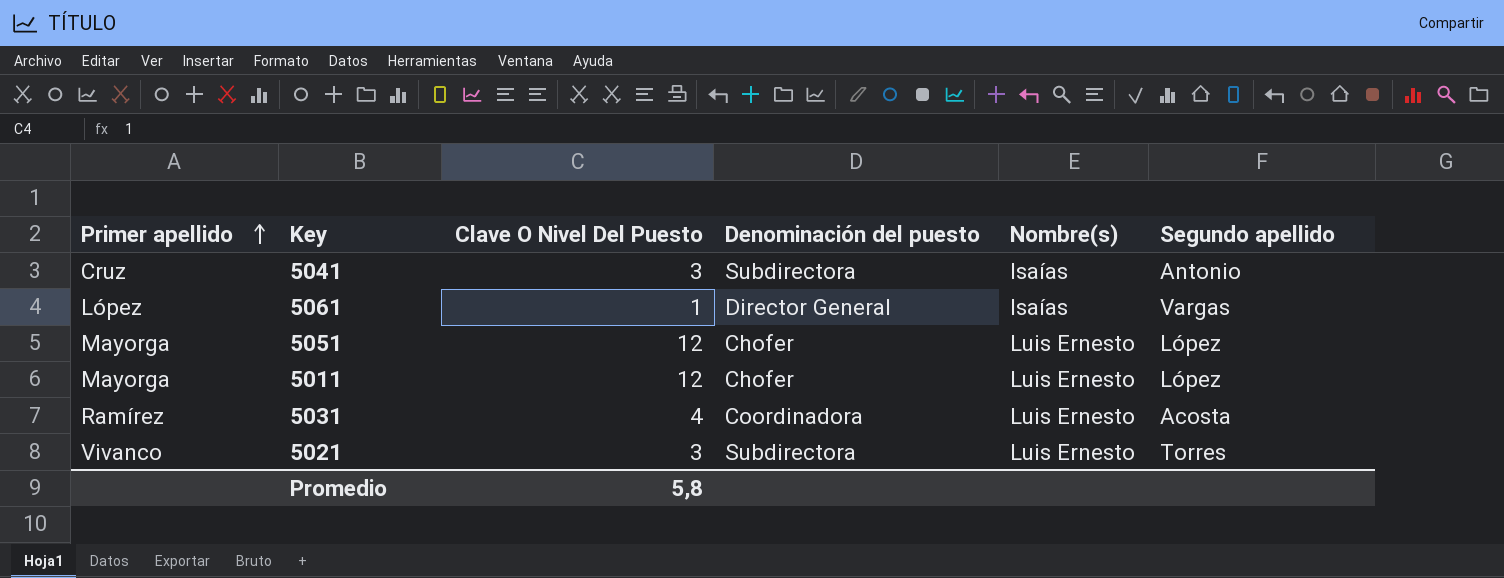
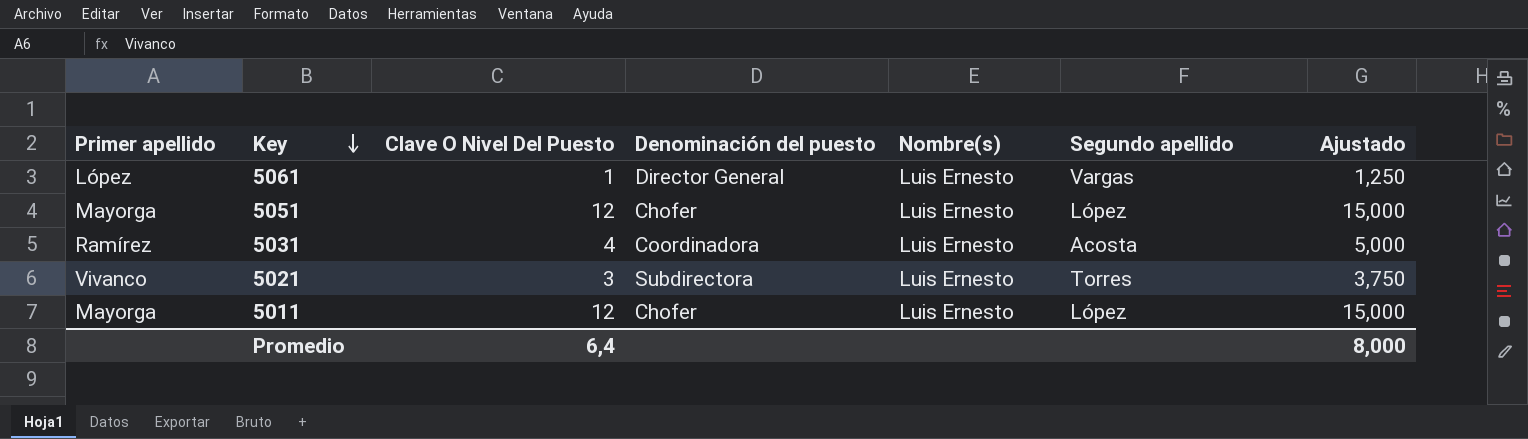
row order: Primer apellido ascending -> Key descending
column Ajustado | formula: none -> [Clave O Nivel Del Puesto] * 1,25
row 5041: Cruz | 3 | Subdirectora | Isaías | Antonio -> none
5061 | Nombre(s): Isaías -> Luis Ernesto
Promedio | Clave O Nivel Del Puesto: 5,8 -> 6,4

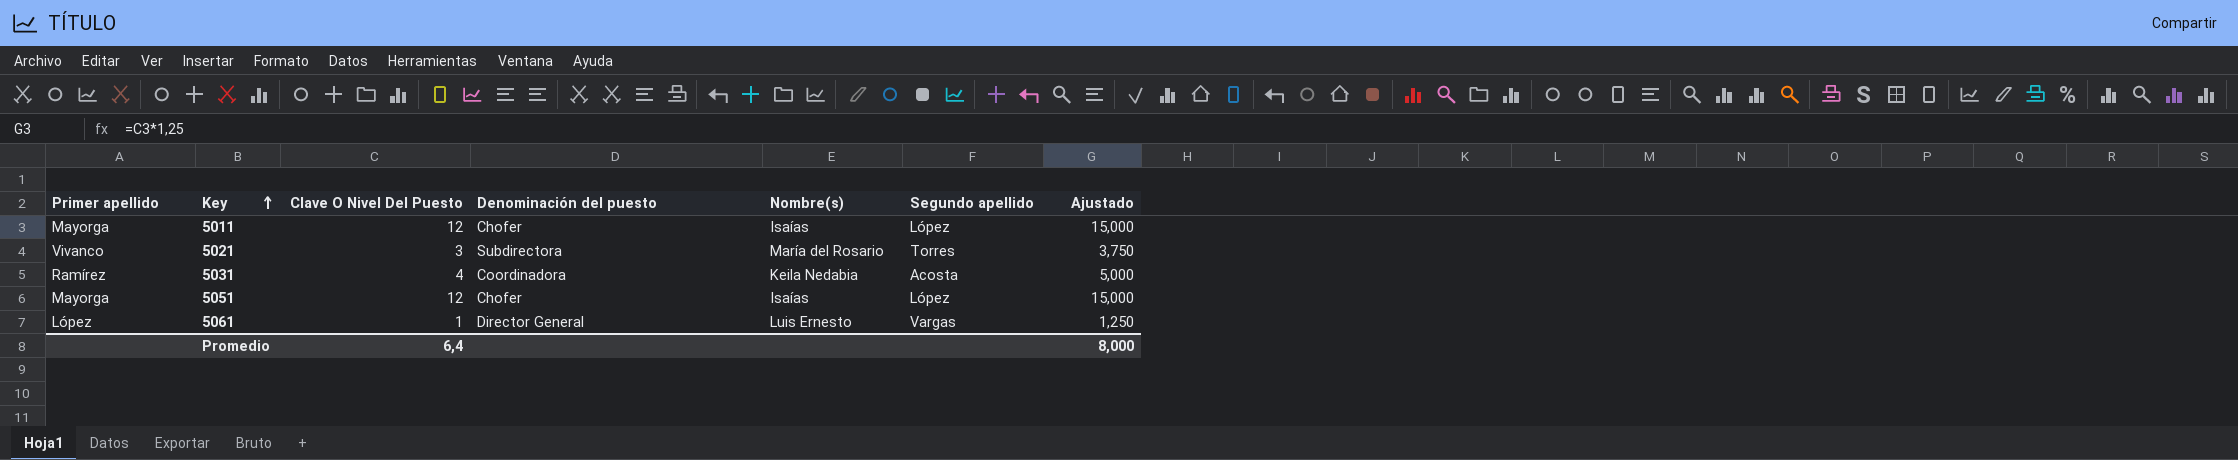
row order: Key descending -> Key ascending
5011 | Nombre(s): Luis Ernesto -> Isaías
5021 | Nombre(s): Luis Ernesto -> María del Rosario
5031 | Nombre(s): Luis Ernesto -> Keila Nedabia
5051 | Nombre(s): Luis Ernesto -> Isaías

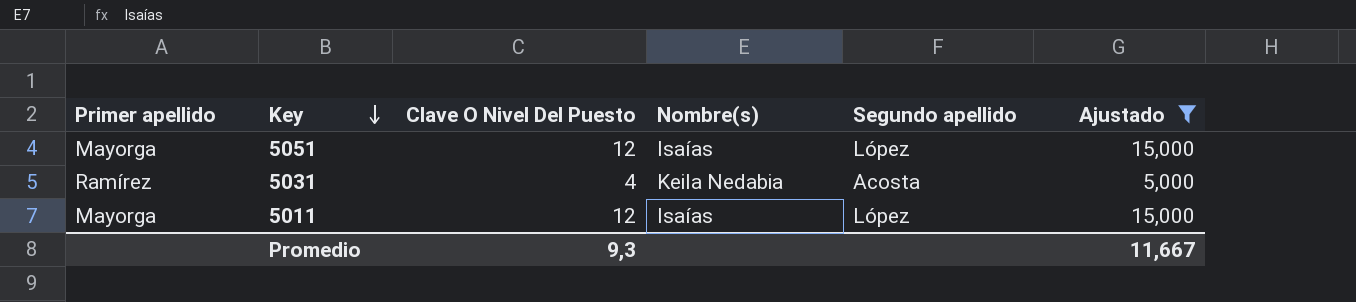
filter: none -> Ajustado >= 5,000
row order: Key ascending -> Key descending
column Denominación del puesto | position: 4 -> none
Promedio | Clave O Nivel Del Puesto: 6,4 -> 9,3
Promedio | Ajustado: 8,000 -> 11,667

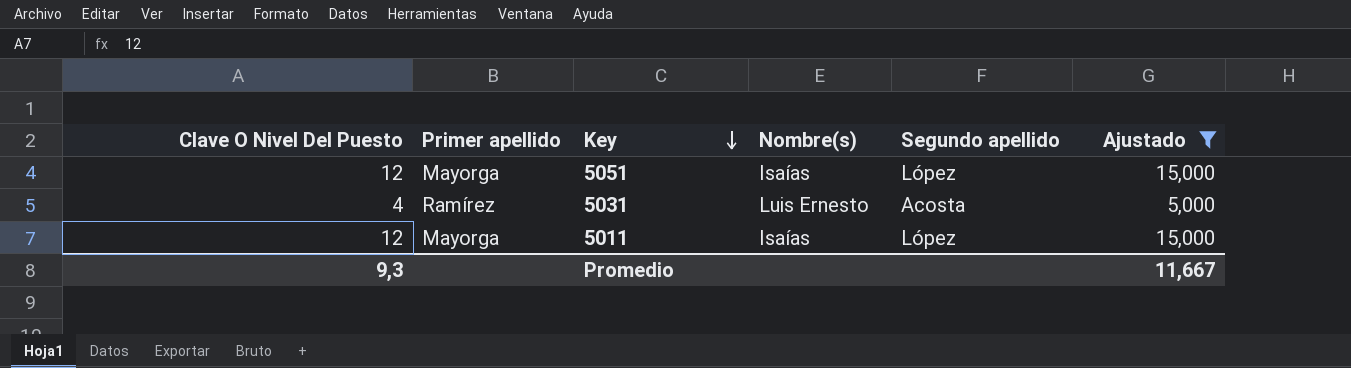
column Clave O Nivel Del Puesto | position: 3 -> 1
5031 | Nombre(s): Keila Nedabia -> Luis Ernesto

